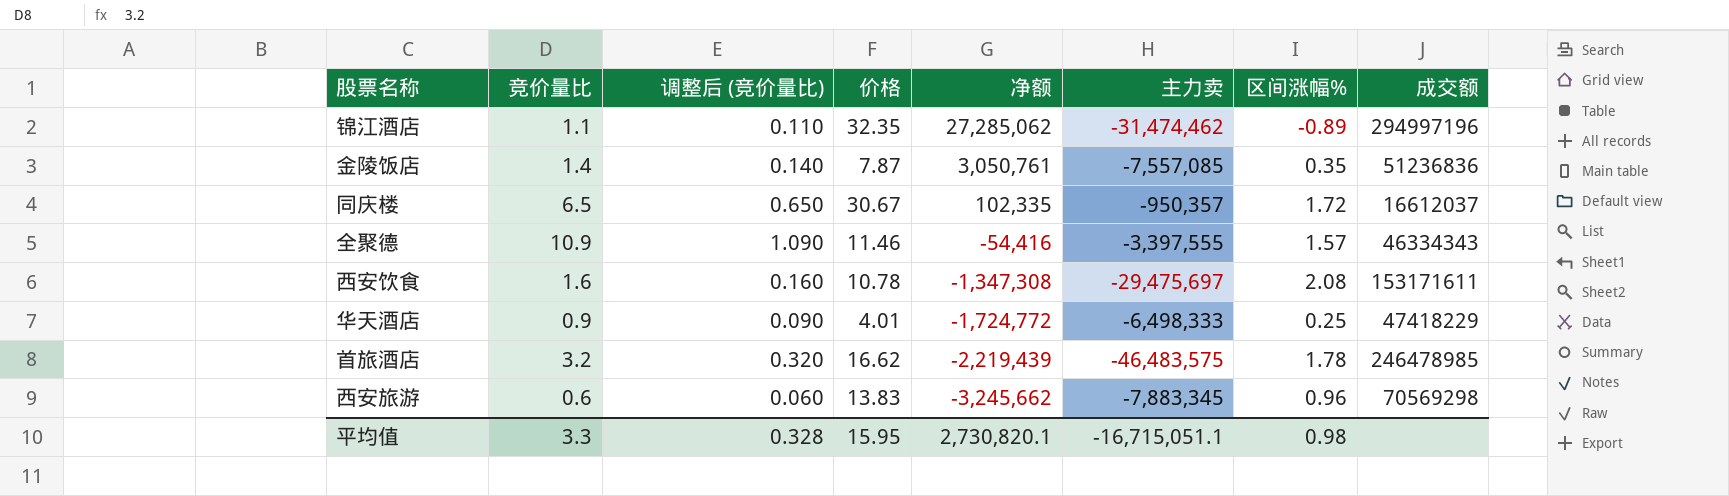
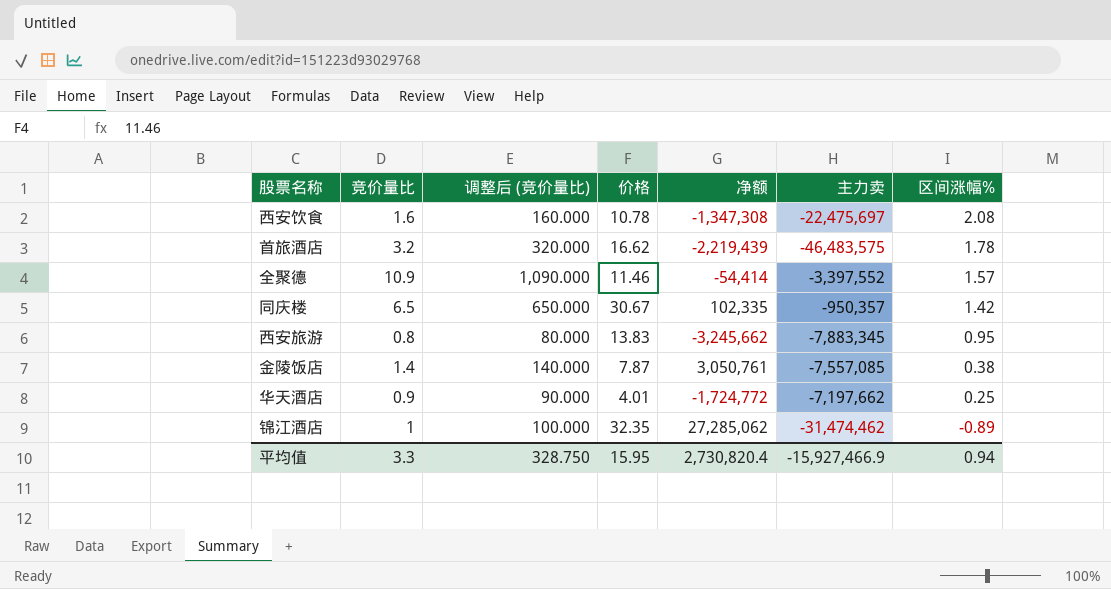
row order: 净额 descending -> 区间涨幅% descending
column 成交额 | position: 8 -> none
column 调整后 (竞价量比) | formula: [竞价量比] * 0.1 -> [竞价量比] * 100
西安饮食 | 主力卖: -29,475,697 -> -22,475,697
全聚德 | 净额: -54,416 -> -54,414
全聚德 | 主力卖: -3,397,555 -> -3,397,552
同庆楼 | 区间涨幅%: 1.72 -> 1.42
西安旅游 | 竞价量比: 0.6 -> 0.8
西安旅游 | 区间涨幅%: 0.96 -> 0.95
金陵饭店 | 区间涨幅%: 0.35 -> 0.38
华天酒店 | 主力卖: -6,498,333 -> -7,197,662
锦江酒店 | 竞价量比: 1.1 -> 1
平均值 | 调整后 (竞价量比): 0.328 -> 328.750
平均值 | 净额: 2,730,820.1 -> 2,730,820.4
平均值 | 主力卖: -16,715,051.1 -> -15,927,466.9
平均值 | 区间涨幅%: 0.98 -> 0.94

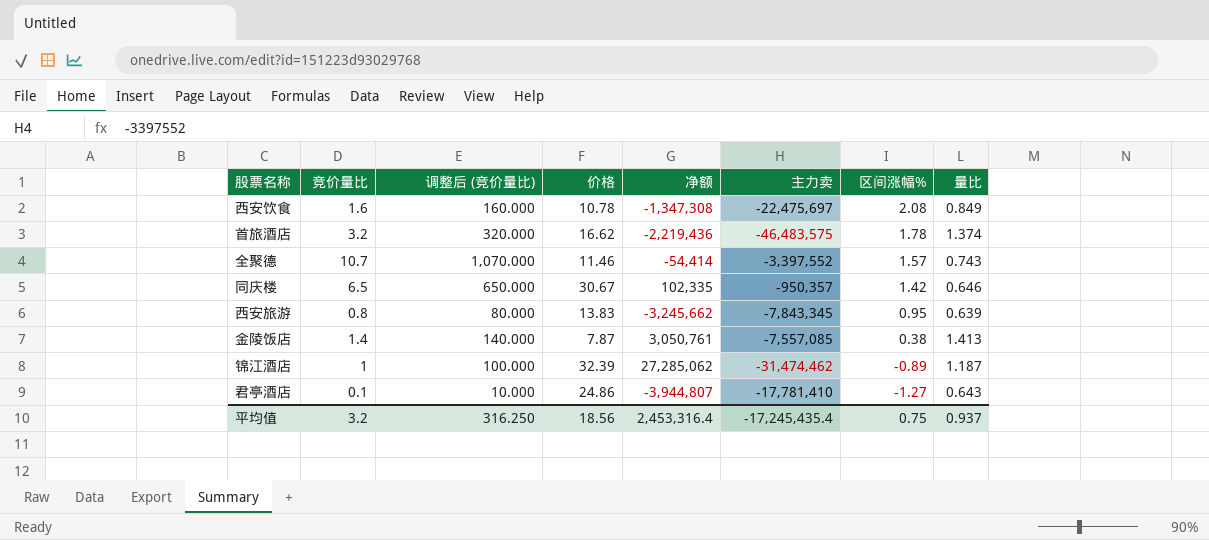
column 量比 | position: none -> 8
row 华天酒店: 0.9 | 90.000 | 4.01 | -1,724,772 | -7,197,662 | 0.25 -> none
首旅酒店 | 净额: -2,219,439 -> -2,219,436
全聚德 | 竞价量比: 10.9 -> 10.7
全聚德 | 调整后 (竞价量比): 1,090.000 -> 1,070.000
西安旅游 | 主力卖: -7,883,345 -> -7,843,345
锦江酒店 | 价格: 32.35 -> 32.39
row 君亭酒店: none -> 0.1 | 10.000 | 24.86 | -3,944,807 | -17,781,410 | -1.27 | 0.643
平均值 | 竞价量比: 3.3 -> 3.2
平均值 | 调整后 (竞价量比): 328.750 -> 316.250
平均值 | 价格: 15.95 -> 18.56
平均值 | 净额: 2,730,820.4 -> 2,453,316.4
平均值 | 主力卖: -15,927,466.9 -> -17,245,435.4
平均值 | 区间涨幅%: 0.94 -> 0.75

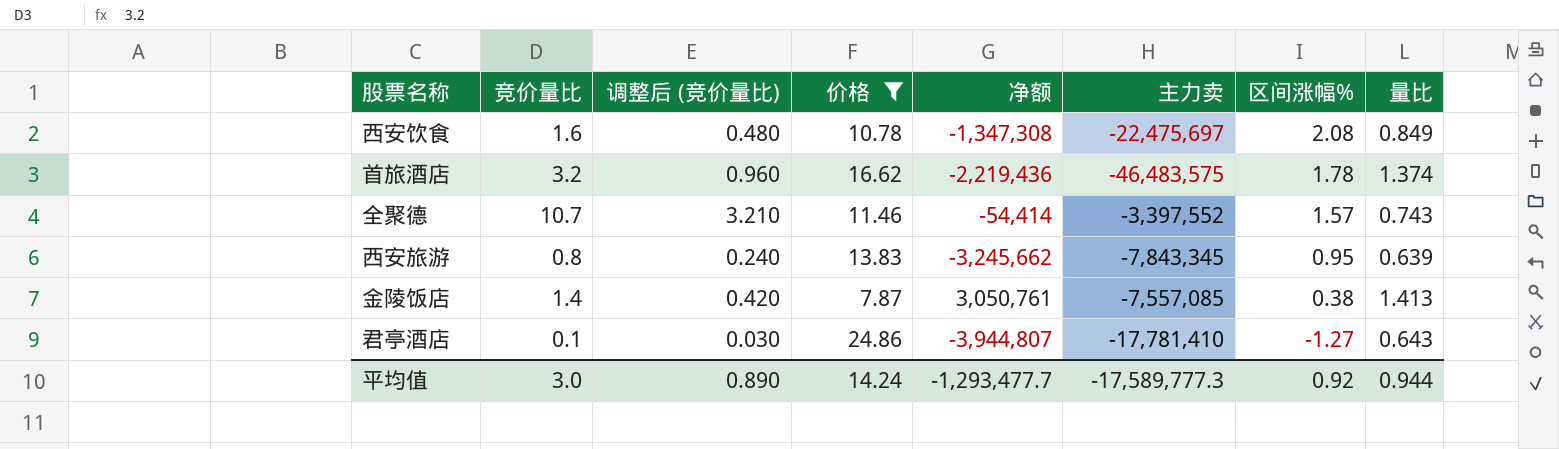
filter: none -> 价格 <= 24.86
column 调整后 (竞价量比) | formula: [竞价量比] * 100 -> [竞价量比] * 0.3
平均值 | 竞价量比: 3.2 -> 3.0
平均值 | 调整后 (竞价量比): 316.250 -> 0.890
平均值 | 价格: 18.56 -> 14.24
平均值 | 净额: 2,453,316.4 -> -1,293,477.7
平均值 | 主力卖: -17,245,435.4 -> -17,589,777.3
平均值 | 区间涨幅%: 0.75 -> 0.92
平均值 | 量比: 0.937 -> 0.944

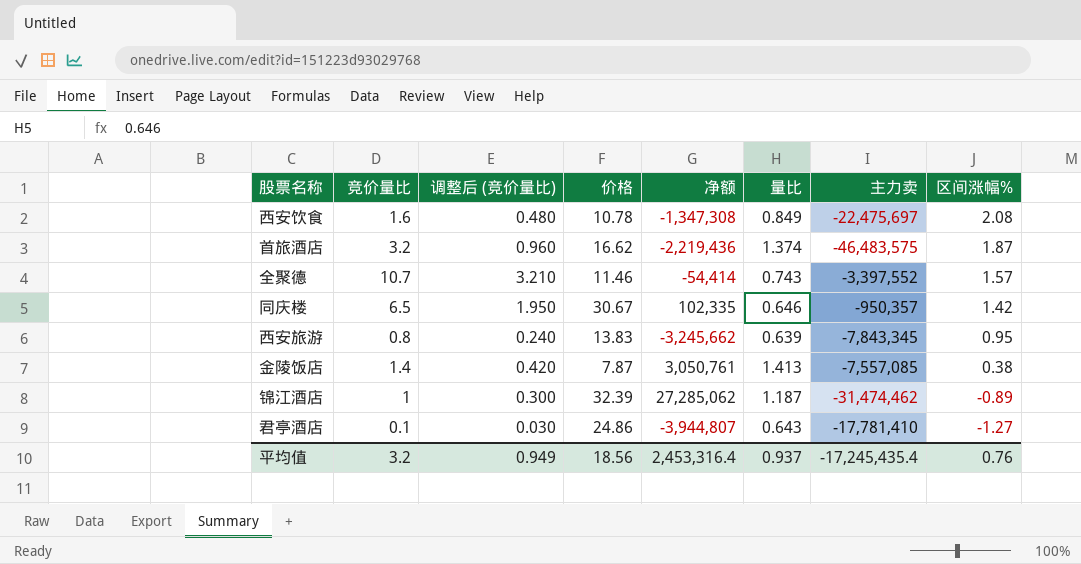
filter: 价格 <= 24.86 -> none
column 量比 | position: 8 -> 6
首旅酒店 | 区间涨幅%: 1.78 -> 1.87
平均值 | 竞价量比: 3.0 -> 3.2
平均值 | 调整后 (竞价量比): 0.890 -> 0.949
平均值 | 价格: 14.24 -> 18.56
平均值 | 净额: -1,293,477.7 -> 2,453,316.4
平均值 | 量比: 0.944 -> 0.937
平均值 | 主力卖: -17,589,777.3 -> -17,245,435.4
平均值 | 区间涨幅%: 0.92 -> 0.76

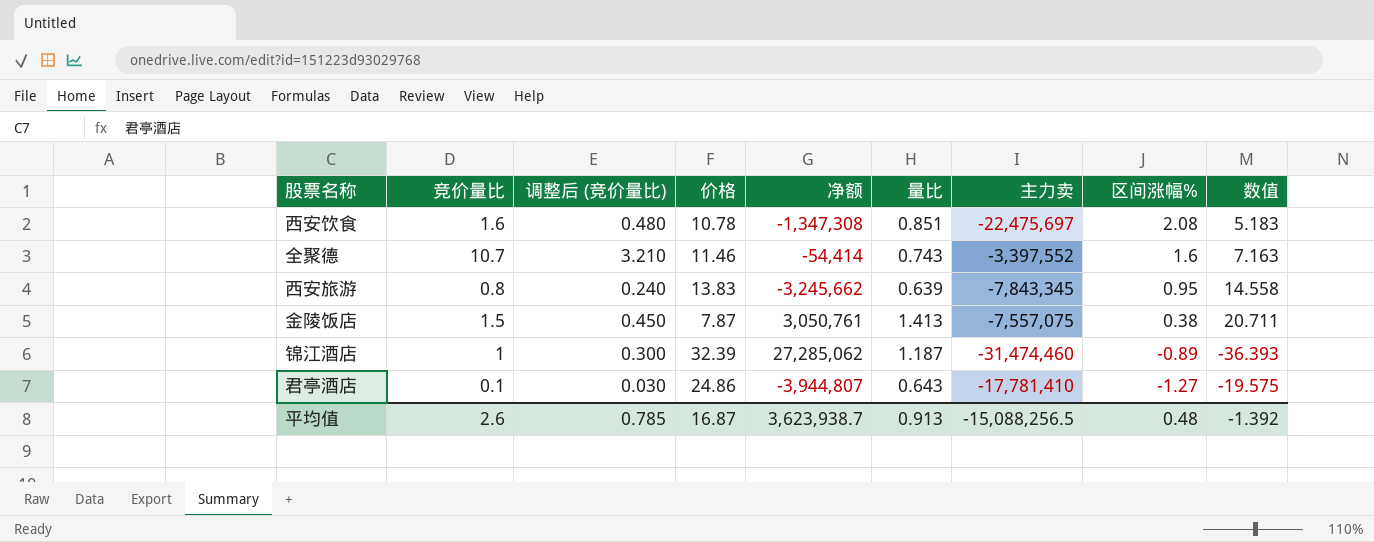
column 数值 | formula: none -> [价格] / [区间涨幅%]
row 首旅酒店: 3.2 | 0.960 | 16.62 | -2,219,436 | 1.374 | -46,483,575 | 1.87 -> none
row 同庆楼: 6.5 | 1.950 | 30.67 | 102,335 | 0.646 | -950,357 | 1.42 -> none
西安饮食 | 量比: 0.849 -> 0.851
全聚德 | 区间涨幅%: 1.57 -> 1.6
金陵饭店 | 竞价量比: 1.4 -> 1.5
金陵饭店 | 调整后 (竞价量比): 0.420 -> 0.450
金陵饭店 | 主力卖: -7,557,085 -> -7,557,075
锦江酒店 | 主力卖: -31,474,462 -> -31,474,460
平均值 | 竞价量比: 3.2 -> 2.6
平均值 | 调整后 (竞价量比): 0.949 -> 0.785
平均值 | 价格: 18.56 -> 16.87
平均值 | 净额: 2,453,316.4 -> 3,623,938.7
平均值 | 量比: 0.937 -> 0.913
平均值 | 主力卖: -17,245,435.4 -> -15,088,256.5
平均值 | 区间涨幅%: 0.76 -> 0.48

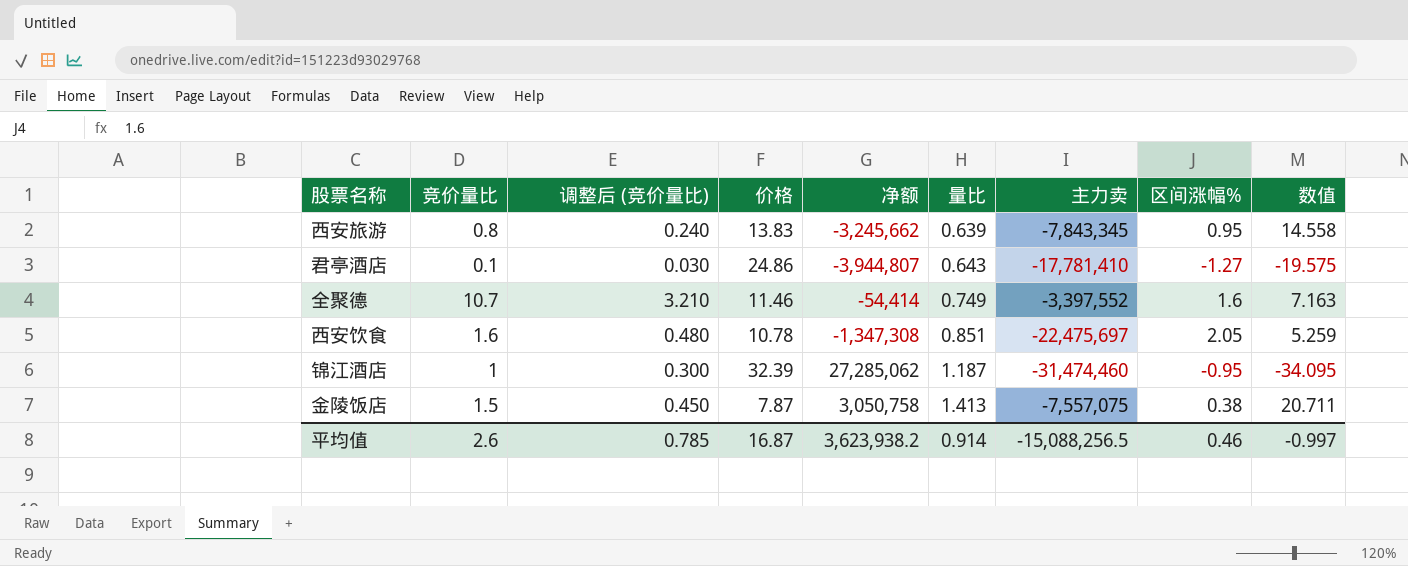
row order: 区间涨幅% descending -> 量比 ascending
全聚德 | 量比: 0.743 -> 0.749
西安饮食 | 区间涨幅%: 2.08 -> 2.05
西安饮食 | 数值: 5.183 -> 5.259
锦江酒店 | 区间涨幅%: -0.89 -> -0.95
锦江酒店 | 数值: -36.393 -> -34.095
金陵饭店 | 净额: 3,050,761 -> 3,050,758
平均值 | 净额: 3,623,938.7 -> 3,623,938.2
平均值 | 量比: 0.913 -> 0.914
平均值 | 区间涨幅%: 0.48 -> 0.46
平均值 | 数值: -1.392 -> -0.997

